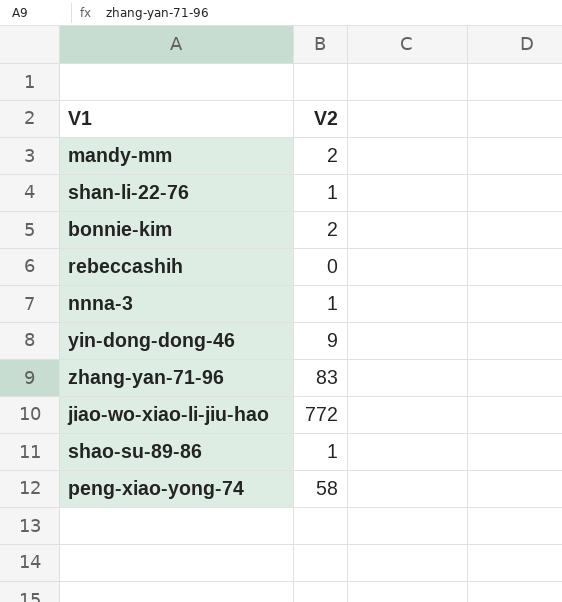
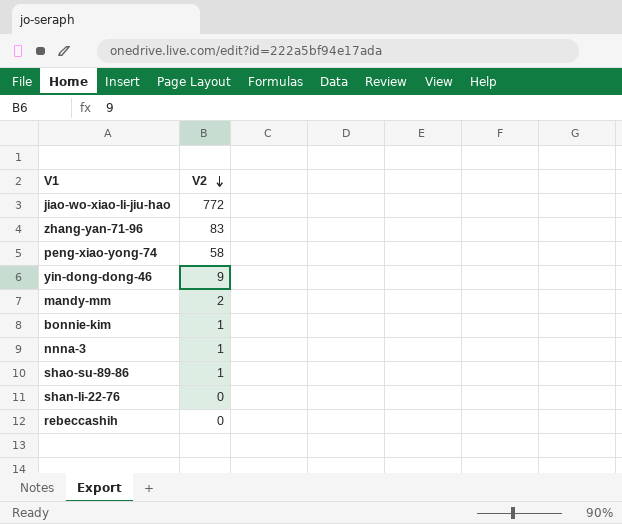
row order: none -> V2 descending
bonnie-kim | V2: 2 -> 1
shan-li-22-76 | V2: 1 -> 0

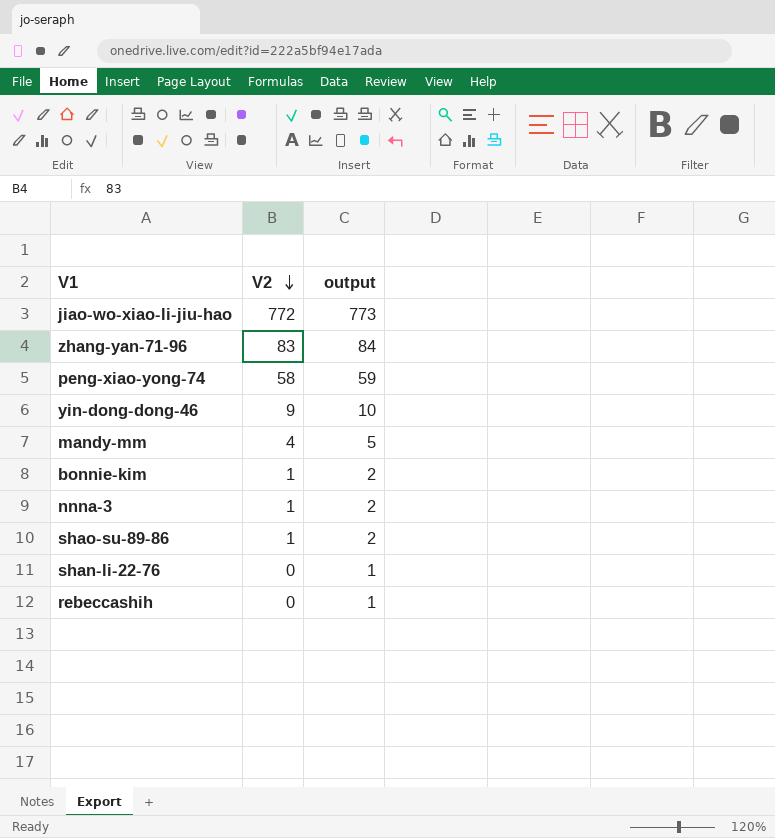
column output | formula: none -> [V2] + 1
mandy-mm | V2: 2 -> 4

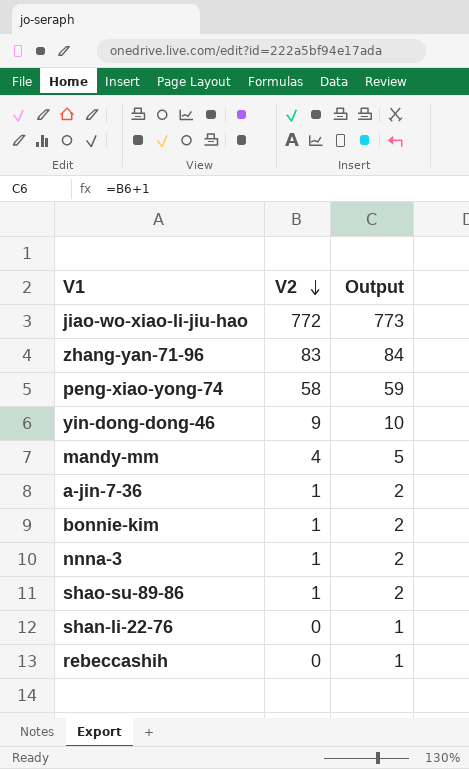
column name: output -> Output
row a-jin-7-36: none -> 1 | 2

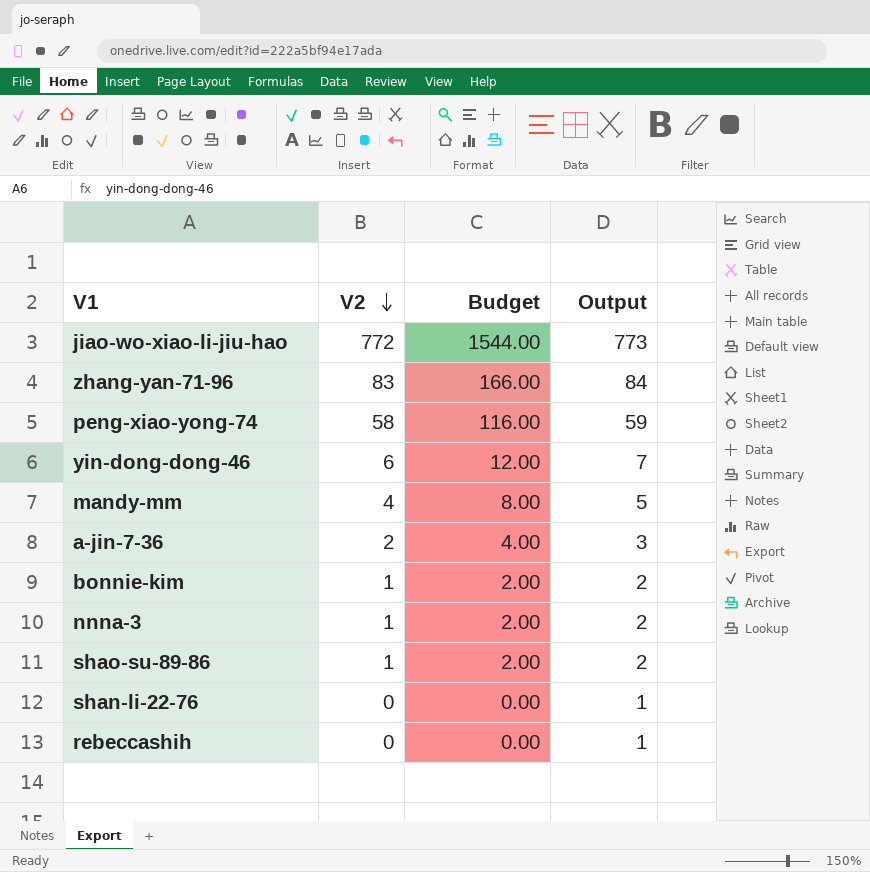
column Budget | formula: none -> [V2] * 2
yin-dong-dong-46 | V2: 9 -> 6
yin-dong-dong-46 | Output: 10 -> 7
a-jin-7-36 | V2: 1 -> 2
a-jin-7-36 | Output: 2 -> 3

